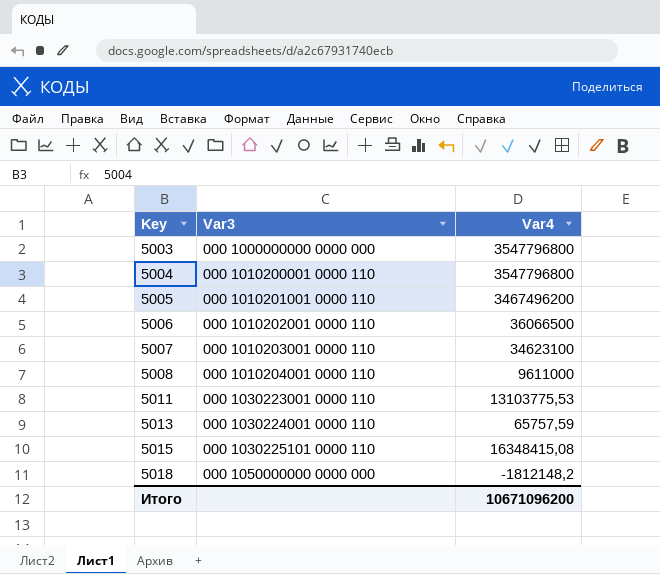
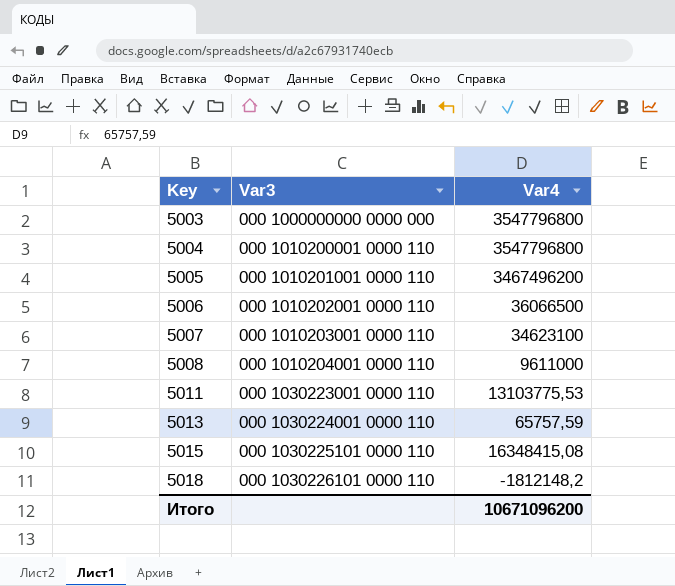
5018 | Var3: 000 1050000000 0000 000 -> 000 1030226101 0000 110

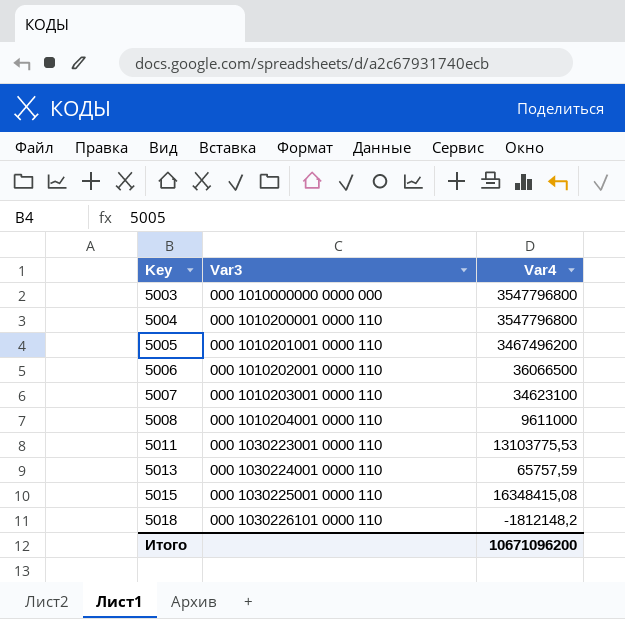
5003 | Var3: 000 1000000000 0000 000 -> 000 1010000000 0000 000
5015 | Var3: 000 1030225101 0000 110 -> 000 1030225001 0000 110

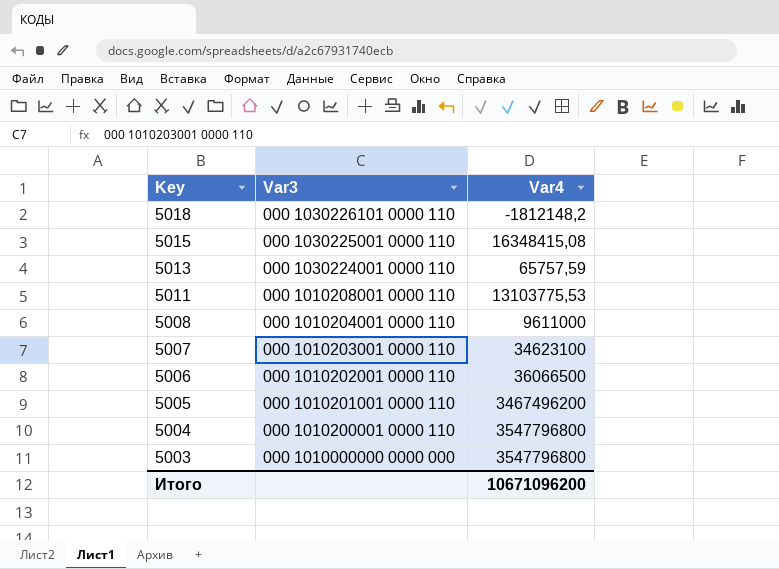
row order: Key ascending -> Key descending
5011 | Var3: 000 1030223001 0000 110 -> 000 1010208001 0000 110

